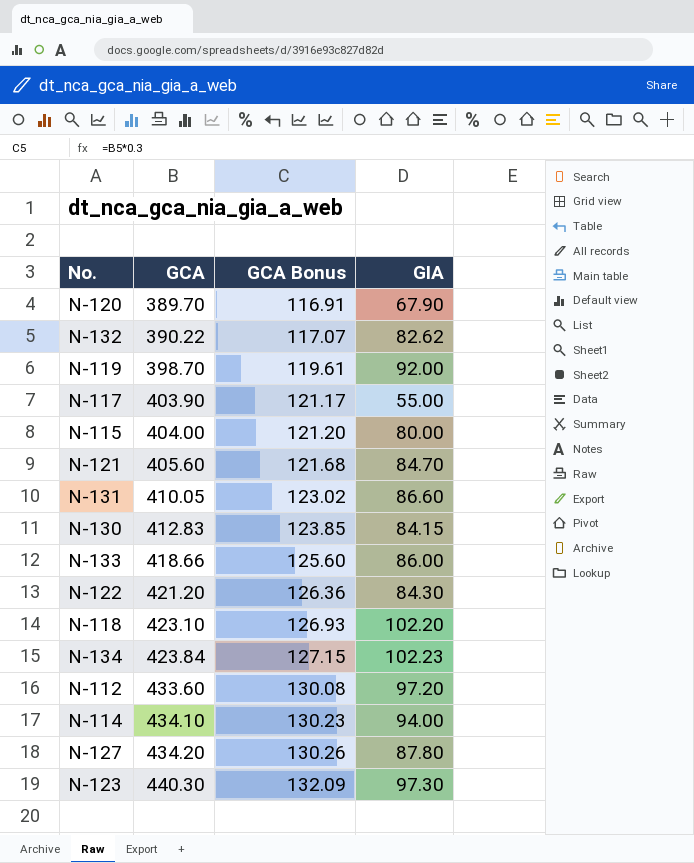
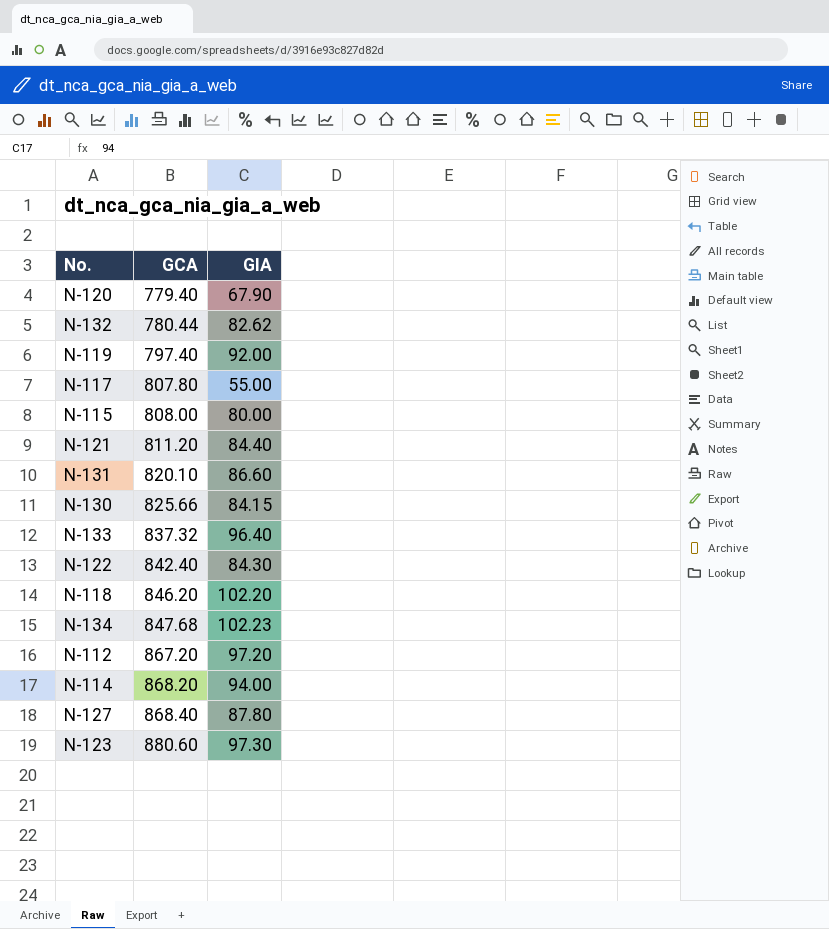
column GCA Bonus | formula: [GCA] * 0.3 -> none
N-120 | GCA: 389.70 -> 779.40
N-132 | GCA: 390.22 -> 780.44
N-119 | GCA: 398.70 -> 797.40
N-117 | GCA: 403.90 -> 807.80
N-115 | GCA: 404.00 -> 808.00
N-121 | GCA: 405.60 -> 811.20
N-121 | GIA: 84.70 -> 84.40
N-131 | GCA: 410.05 -> 820.10
N-130 | GCA: 412.83 -> 825.66
N-133 | GCA: 418.66 -> 837.32
N-133 | GIA: 86.00 -> 96.40
N-122 | GCA: 421.20 -> 842.40
N-118 | GCA: 423.10 -> 846.20
N-134 | GCA: 423.84 -> 847.68
N-112 | GCA: 433.60 -> 867.20
N-114 | GCA: 434.10 -> 868.20
N-127 | GCA: 434.20 -> 868.40
N-123 | GCA: 440.30 -> 880.60

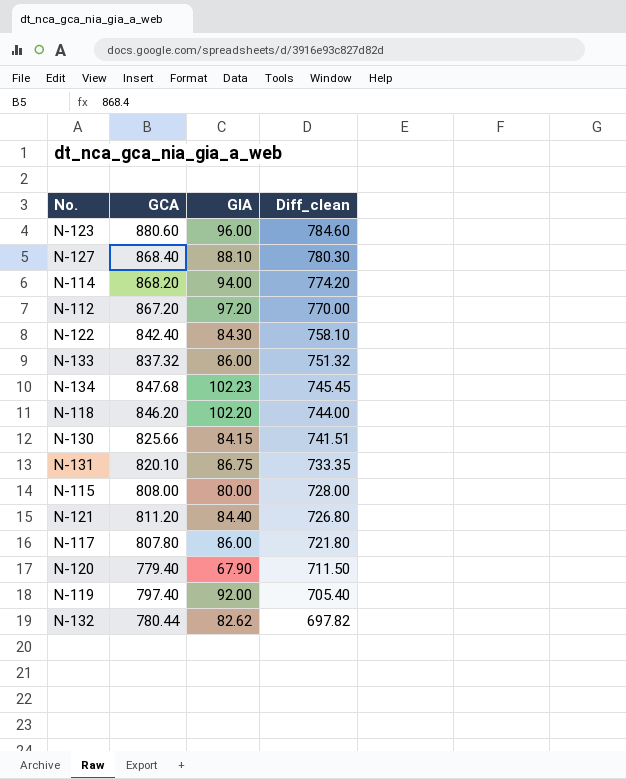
row order: GCA ascending -> Diff_clean descending
column Diff_clean | formula: none -> [GCA] - [GIA]
N-123 | GIA: 97.30 -> 96.00
N-127 | GIA: 87.80 -> 88.10
N-133 | GIA: 96.40 -> 86.00
N-131 | GIA: 86.60 -> 86.75
N-117 | GIA: 55.00 -> 86.00

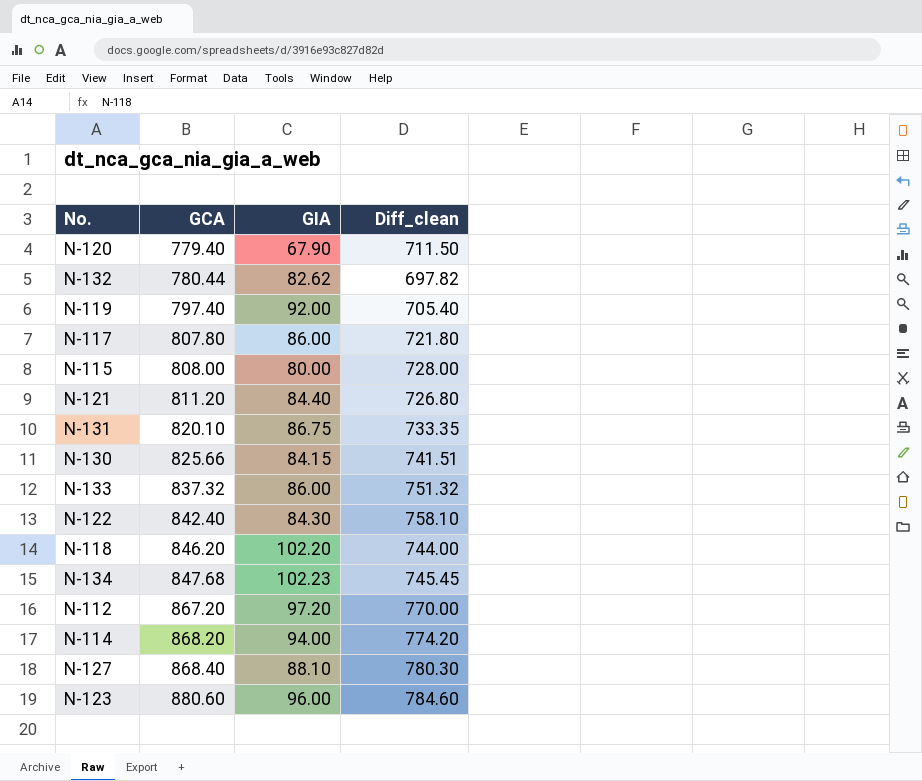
row order: Diff_clean descending -> GCA ascending

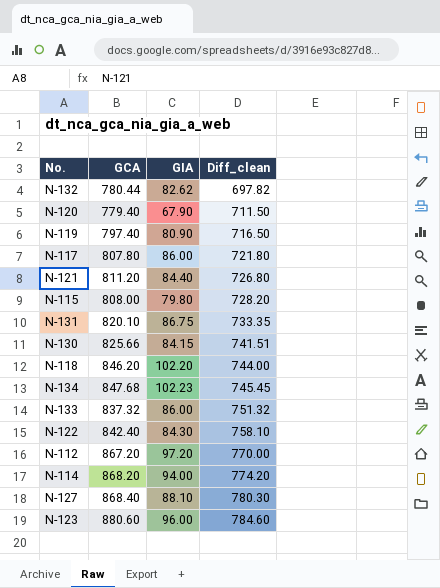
row order: GCA ascending -> Diff_clean ascending
N-119 | GIA: 92.00 -> 80.90
N-119 | Diff_clean: 705.40 -> 716.50
N-115 | GIA: 80.00 -> 79.80
N-115 | Diff_clean: 728.00 -> 728.20

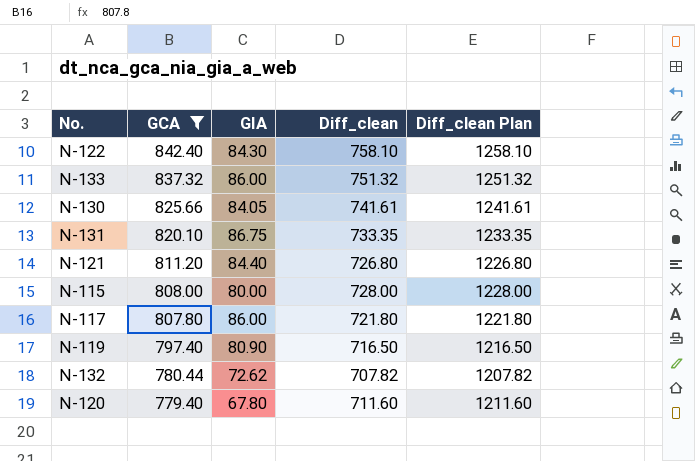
filter: none -> GCA <= 842.40
row order: Diff_clean ascending -> GCA descending
column Diff_clean Plan | formula: none -> [Diff_clean] + 500
N-130 | GIA: 84.15 -> 84.05
N-130 | Diff_clean: 741.51 -> 741.61
N-115 | GIA: 79.80 -> 80.00
N-115 | Diff_clean: 728.20 -> 728.00
N-132 | GIA: 82.62 -> 72.62
N-132 | Diff_clean: 697.82 -> 707.82
N-120 | GIA: 67.90 -> 67.80
N-120 | Diff_clean: 711.50 -> 711.60

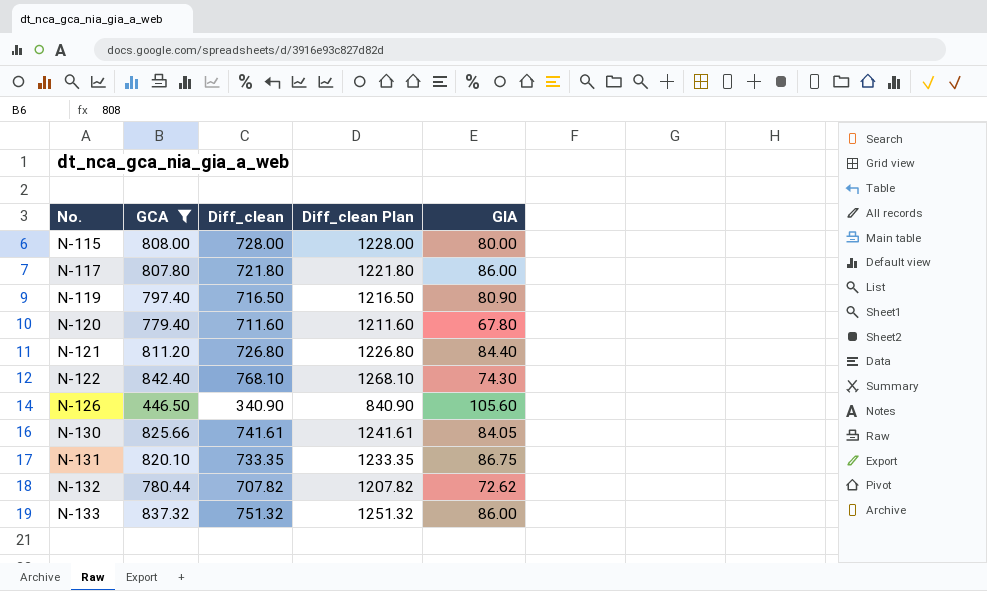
row order: GCA descending -> No. ascending
column GIA | position: 3 -> 5
N-122 | Diff_clean: 758.10 -> 768.10
N-122 | Diff_clean Plan: 1258.10 -> 1268.10
N-122 | GIA: 84.30 -> 74.30
row N-126: none -> 446.50 | 340.90 | 840.90 | 105.60

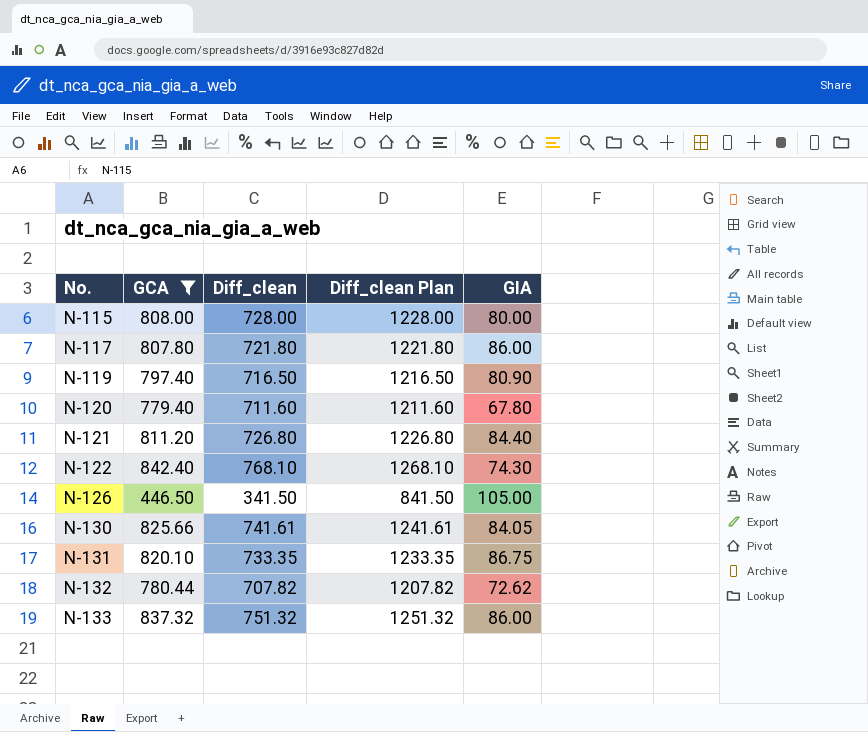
N-126 | Diff_clean: 340.90 -> 341.50
N-126 | Diff_clean Plan: 840.90 -> 841.50
N-126 | GIA: 105.60 -> 105.00

